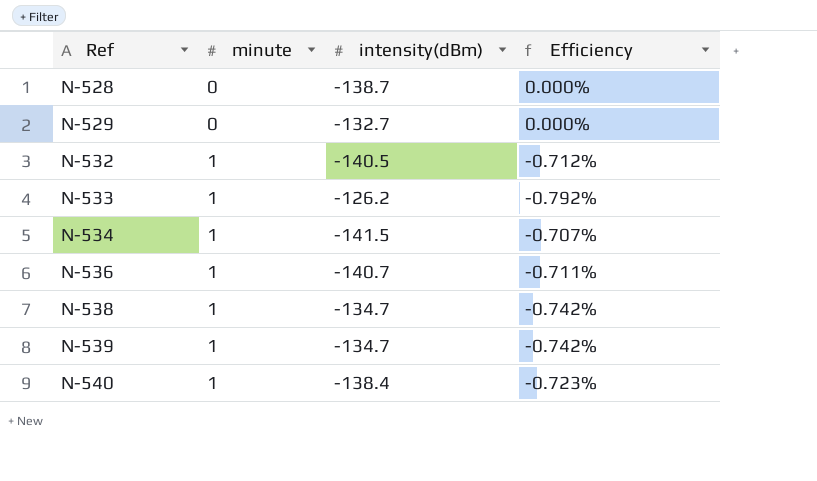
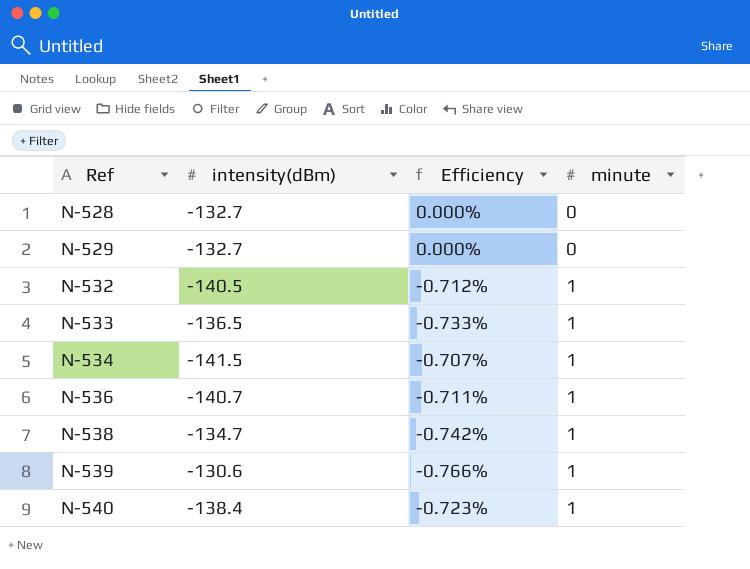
column minute | position: 2 -> 4
N-528 | intensity(dBm): -138.7 -> -132.7
N-533 | intensity(dBm): -126.2 -> -136.5
N-533 | Efficiency: -0.792% -> -0.733%
N-539 | intensity(dBm): -134.7 -> -130.6
N-539 | Efficiency: -0.742% -> -0.766%

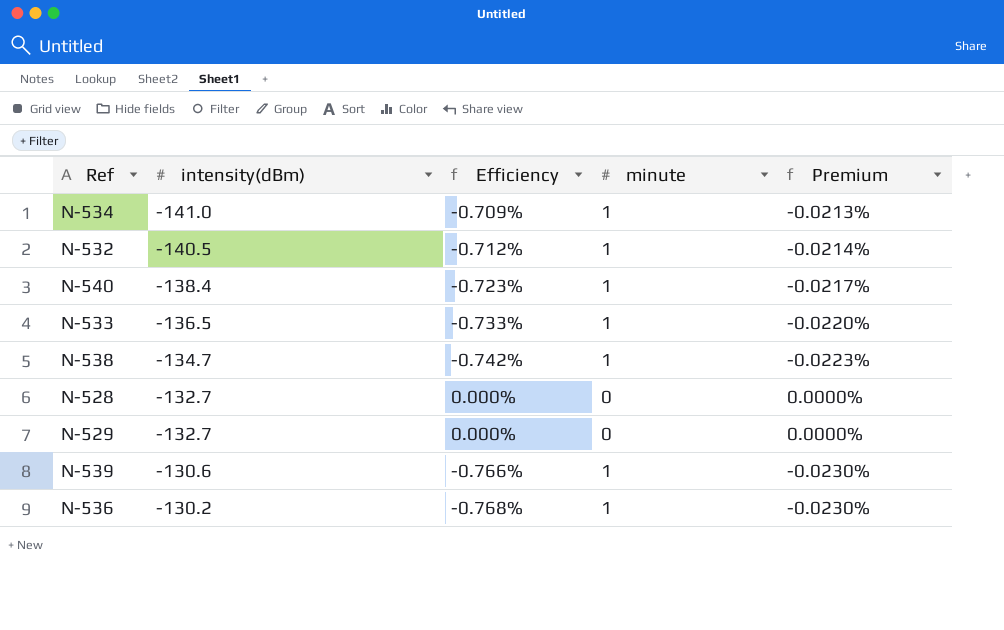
row order: Ref ascending -> intensity(dBm) ascending
column Premium | formula: none -> [Efficiency] * 0.03
N-534 | intensity(dBm): -141.5 -> -141.0
N-534 | Efficiency: -0.707% -> -0.709%
N-536 | intensity(dBm): -140.7 -> -130.2
N-536 | Efficiency: -0.711% -> -0.768%

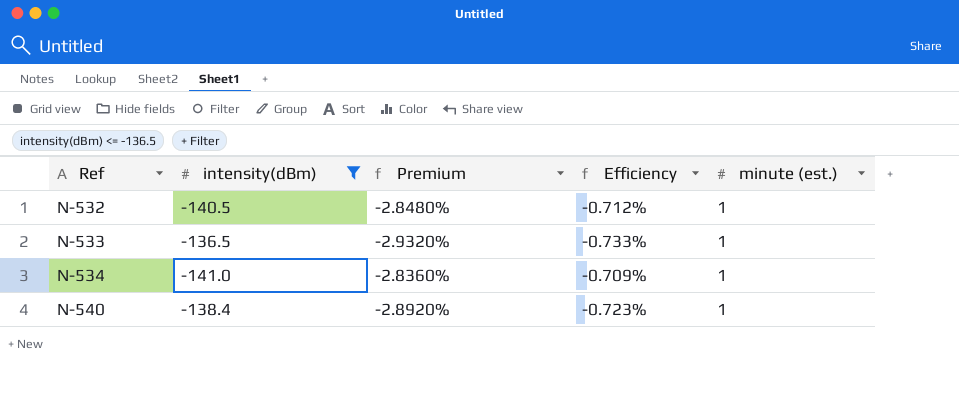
filter: none -> intensity(dBm) <= -136.5
row order: intensity(dBm) ascending -> Ref ascending
column Premium | formula: [Efficiency] * 0.03 -> [Efficiency] * 4
column Premium | position: 5 -> 3
column name: minute -> minute (est.)

